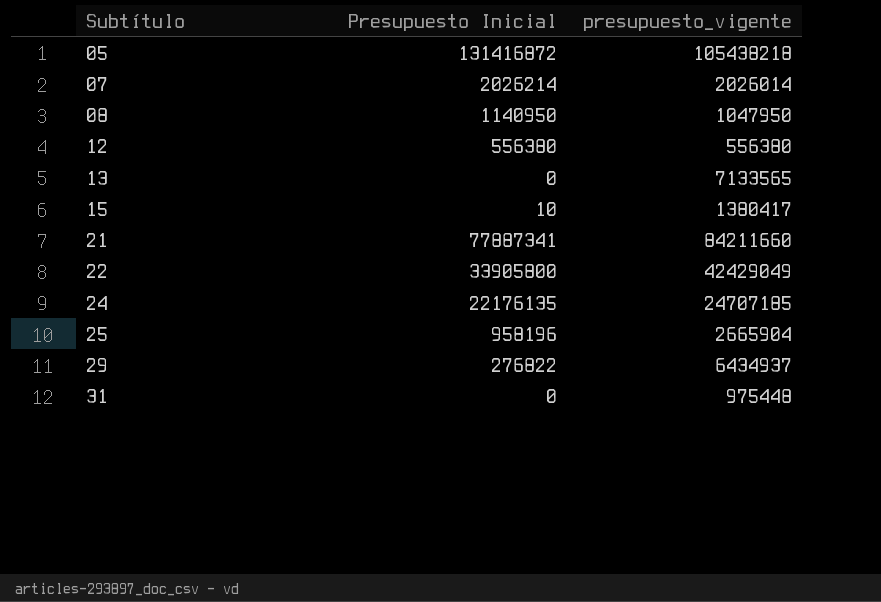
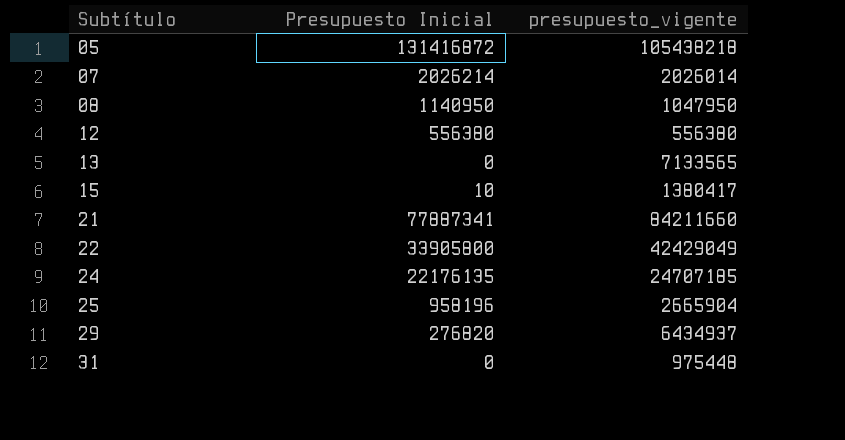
29 | Presupuesto Inicial: 276822 -> 276820

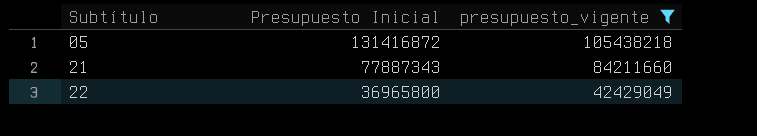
filter: none -> presupuesto_vigente >= 42429049
21 | Presupuesto Inicial: 77887341 -> 77887343
22 | Presupuesto Inicial: 33905800 -> 36965800

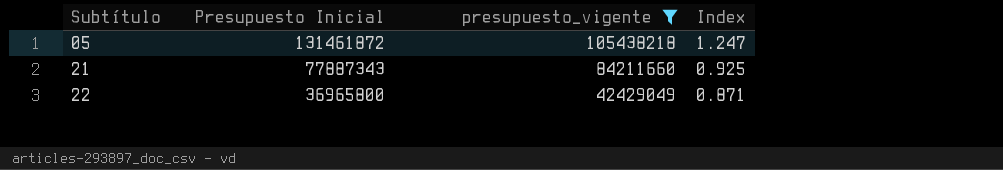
column Index | formula: none -> [Presupuesto Inicial] / [presupuesto_vigente]
05 | Presupuesto Inicial: 131416872 -> 131461872

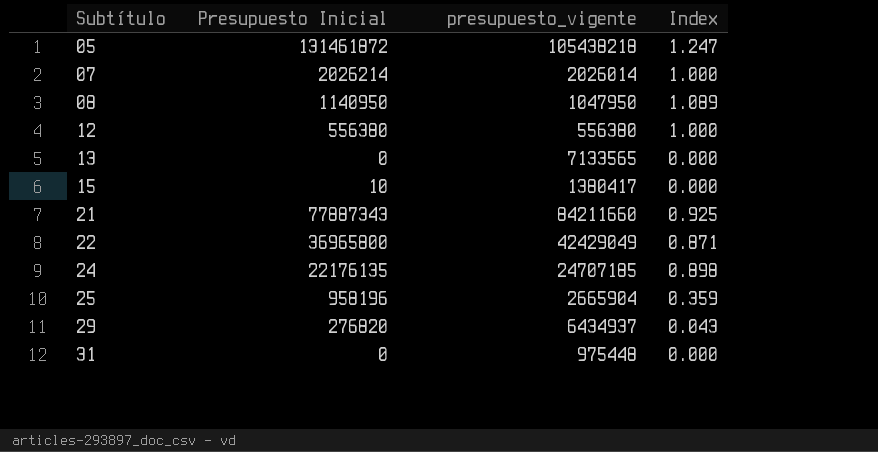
filter: presupuesto_vigente >= 42429049 -> none

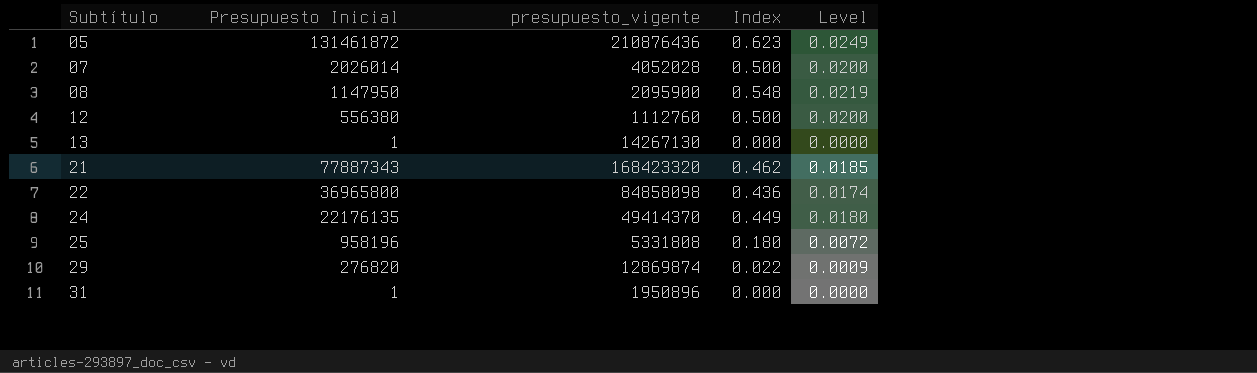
column Level | formula: none -> [Index] * 0.04
row 15: 10 | 1380417 | 0.000 -> none
05 | presupuesto_vigente: 105438218 -> 210876436
05 | Index: 1.247 -> 0.623
07 | Presupuesto Inicial: 2026214 -> 2026014
07 | presupuesto_vigente: 2026014 -> 4052028
07 | Index: 1.000 -> 0.500
08 | Presupuesto Inicial: 1140950 -> 1147950
08 | presupuesto_vigente: 1047950 -> 2095900
08 | Index: 1.089 -> 0.548
12 | presupuesto_vigente: 556380 -> 1112760
12 | Index: 1.000 -> 0.500
13 | Presupuesto Inicial: 0 -> 1
13 | presupuesto_vigente: 7133565 -> 14267130
21 | presupuesto_vigente: 84211660 -> 168423320
21 | Index: 0.925 -> 0.462
22 | presupuesto_vigente: 42429049 -> 84858098
22 | Index: 0.871 -> 0.436
24 | presupuesto_vigente: 24707185 -> 49414370
24 | Index: 0.898 -> 0.449
25 | presupuesto_vigente: 2665904 -> 5331808
25 | Index: 0.359 -> 0.180
29 | presupuesto_vigente: 6434937 -> 12869874
29 | Index: 0.043 -> 0.022
31 | Presupuesto Inicial: 0 -> 1
31 | presupuesto_vigente: 975448 -> 1950896

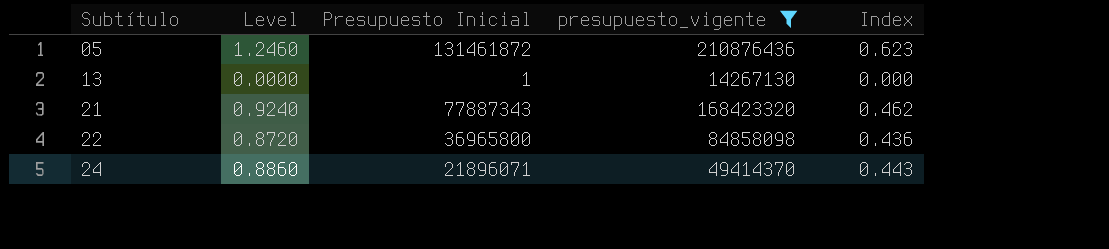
filter: none -> presupuesto_vigente >= 14267130
column Level | formula: [Index] * 0.04 -> [Index] * 2
column Level | position: 5 -> 2
24 | Presupuesto Inicial: 22176135 -> 21896071
24 | Index: 0.449 -> 0.443

